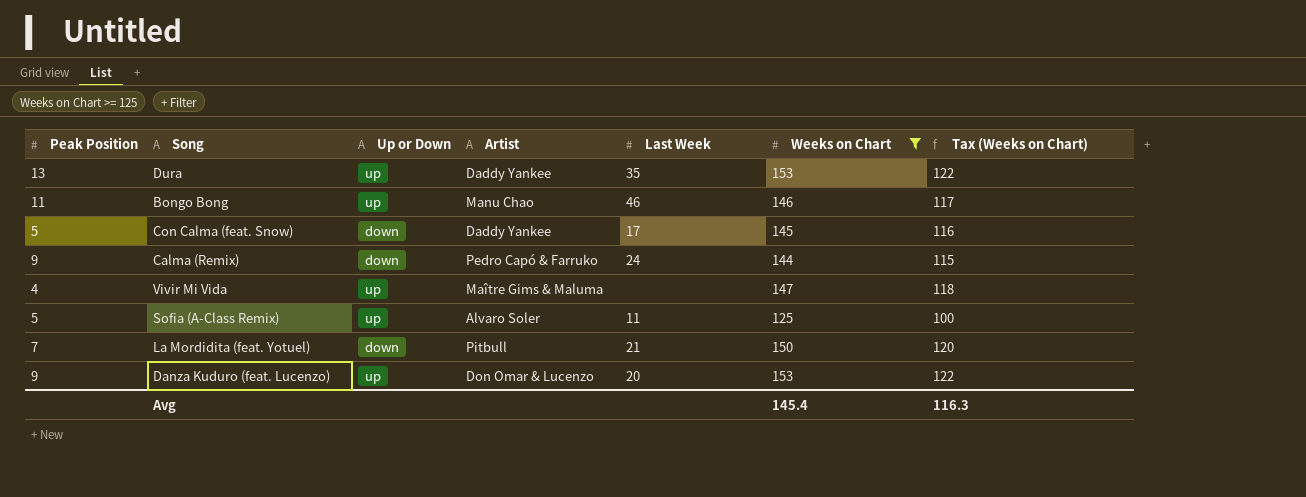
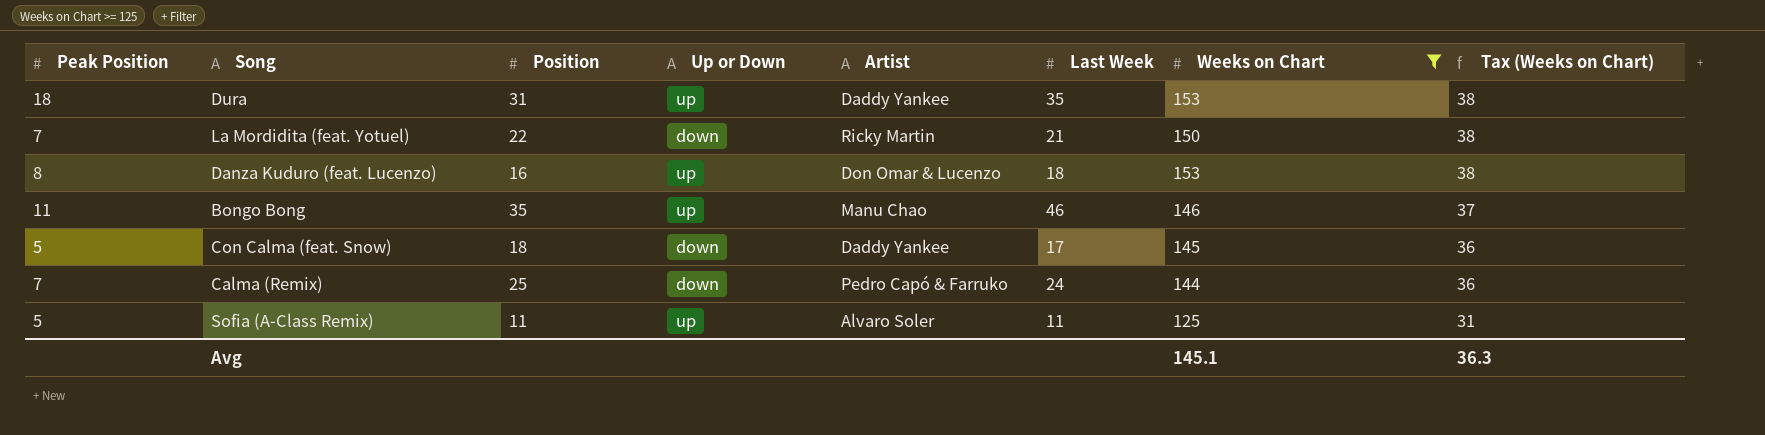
row order: none -> Tax (Weeks on Chart) descending
column Position | position: none -> 3
column Tax (Weeks on Chart) | formula: [Weeks on Chart] * 0.8 -> [Weeks on Chart] * 0.25
row Vivir Mi Vida: 4 | up | Maître Gims & Maluma | none | 147 | 118 -> none
Dura | Peak Position: 13 -> 18
La Mordidita (feat. Yotuel) | Artist: Pitbull -> Ricky Martin
Danza Kuduro (feat. Lucenzo) | Peak Position: 9 -> 8
Danza Kuduro (feat. Lucenzo) | Last Week: 20 -> 18
Calma (Remix) | Peak Position: 9 -> 7
Avg | Weeks on Chart: 145.4 -> 145.1
Avg | Tax (Weeks on Chart): 116.3 -> 36.3

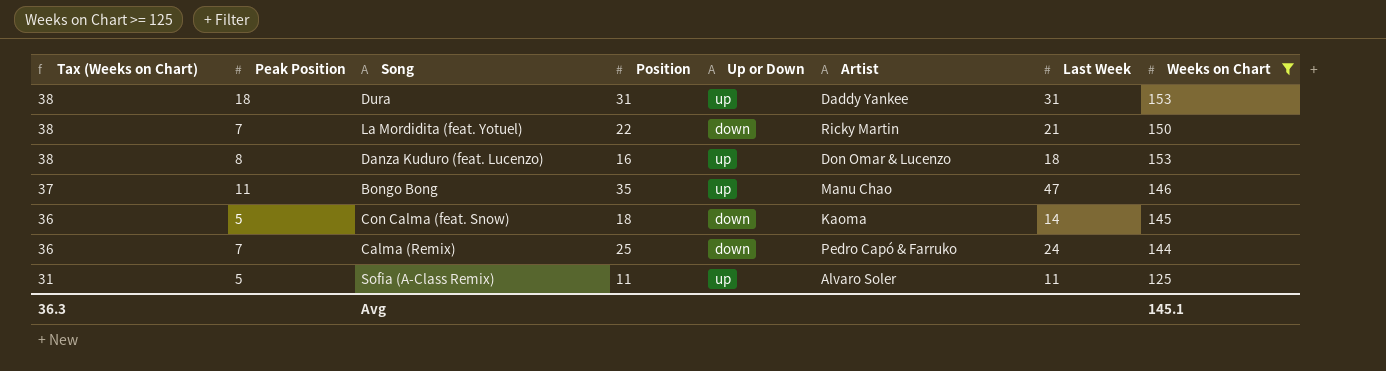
column Tax (Weeks on Chart) | position: 8 -> 1
Dura | Last Week: 35 -> 31
Bongo Bong | Last Week: 46 -> 47
Con Calma (feat. Snow) | Artist: Daddy Yankee -> Kaoma
Con Calma (feat. Snow) | Last Week: 17 -> 14

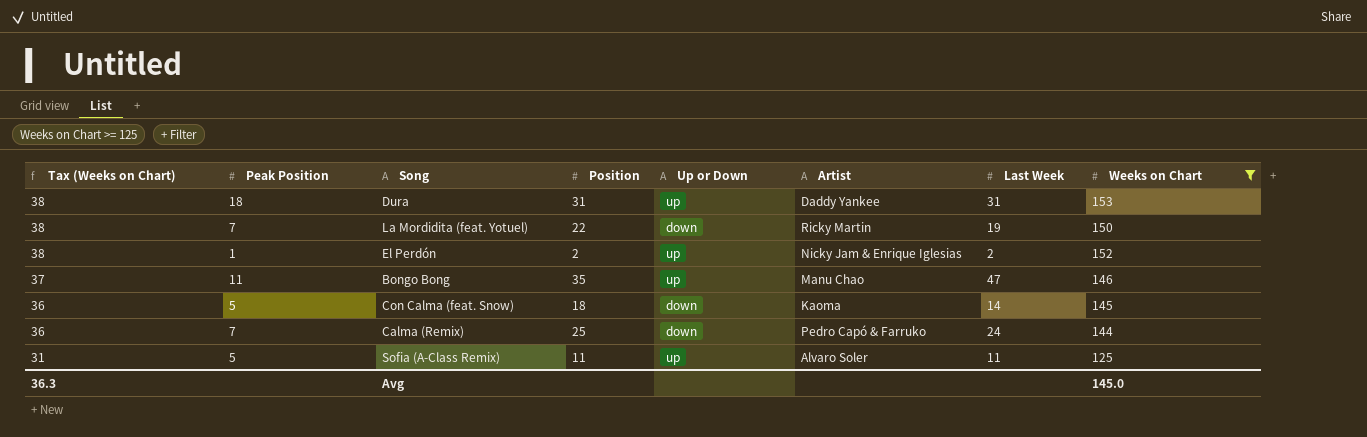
row Danza Kuduro (feat. Lucenzo): 38 | 8 | 16 | up | Don Omar & Lucenzo | 18 | 153 -> none
La Mordidita (feat. Yotuel) | Last Week: 21 -> 19
row El Perdón: none -> 38 | 1 | 2 | up | Nicky Jam & Enrique Iglesias | 2 | 152
Avg | Weeks on Chart: 145.1 -> 145.0

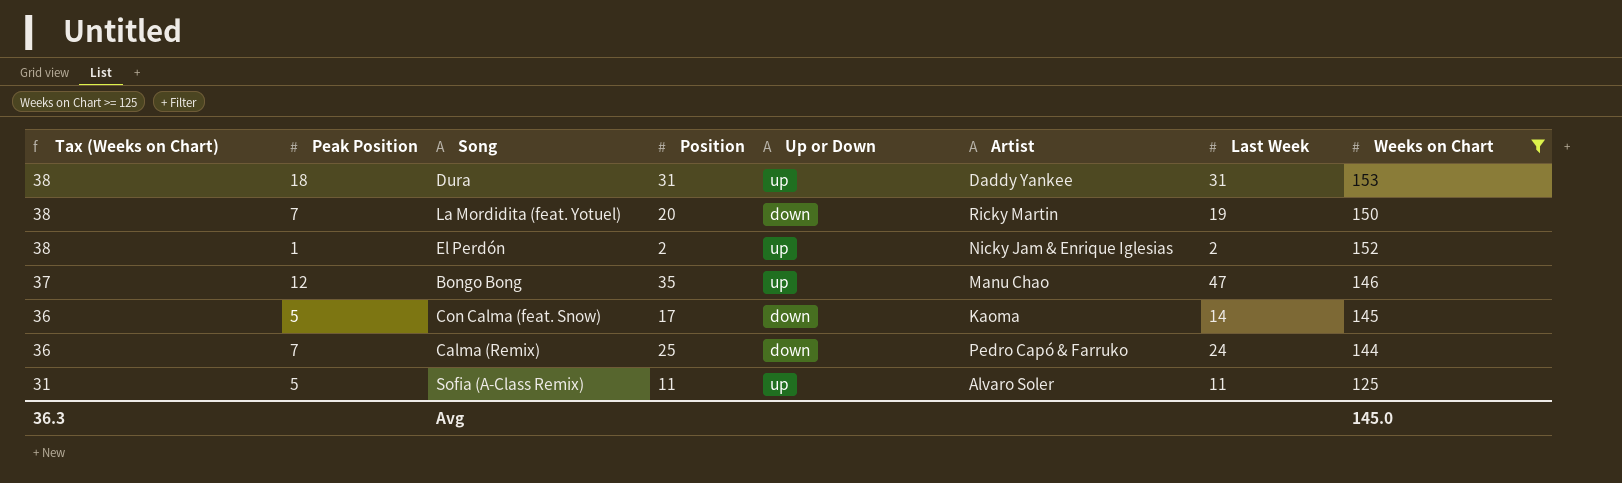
La Mordidita (feat. Yotuel) | Position: 22 -> 20
Bongo Bong | Peak Position: 11 -> 12
Con Calma (feat. Snow) | Position: 18 -> 17

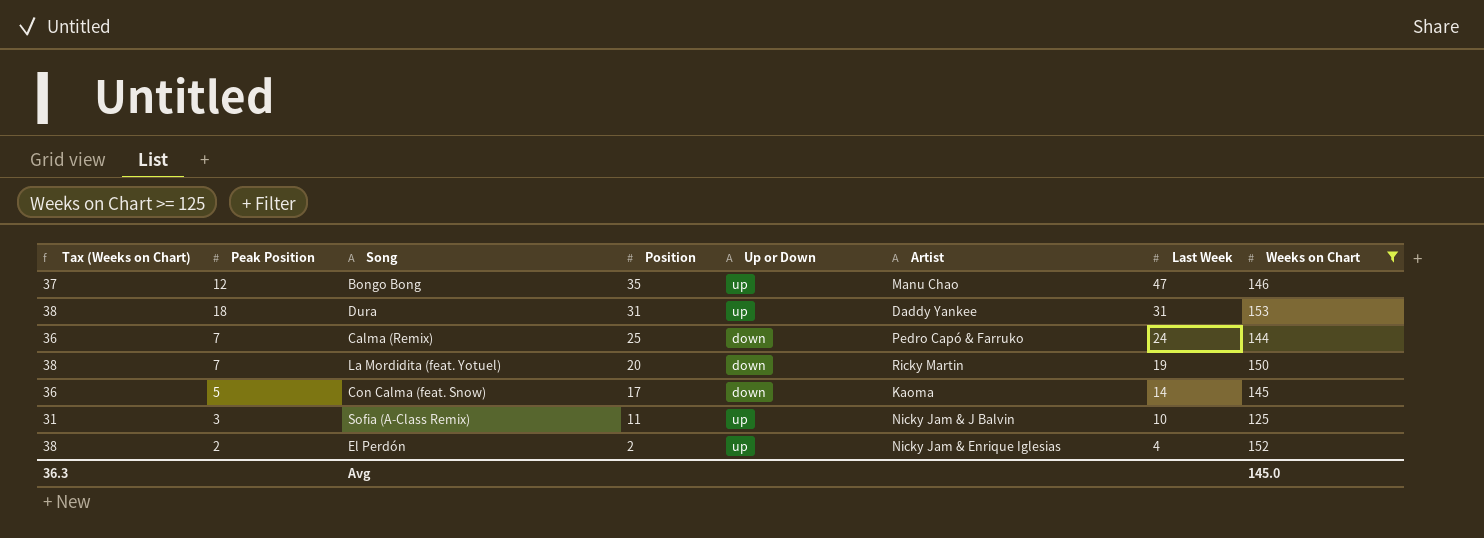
row order: Tax (Weeks on Chart) descending -> Position descending
Sofia (A-Class Remix) | Peak Position: 5 -> 3
Sofia (A-Class Remix) | Artist: Alvaro Soler -> Nicky Jam & J Balvin
Sofia (A-Class Remix) | Last Week: 11 -> 10
El Perdón | Peak Position: 1 -> 2
El Perdón | Last Week: 2 -> 4

